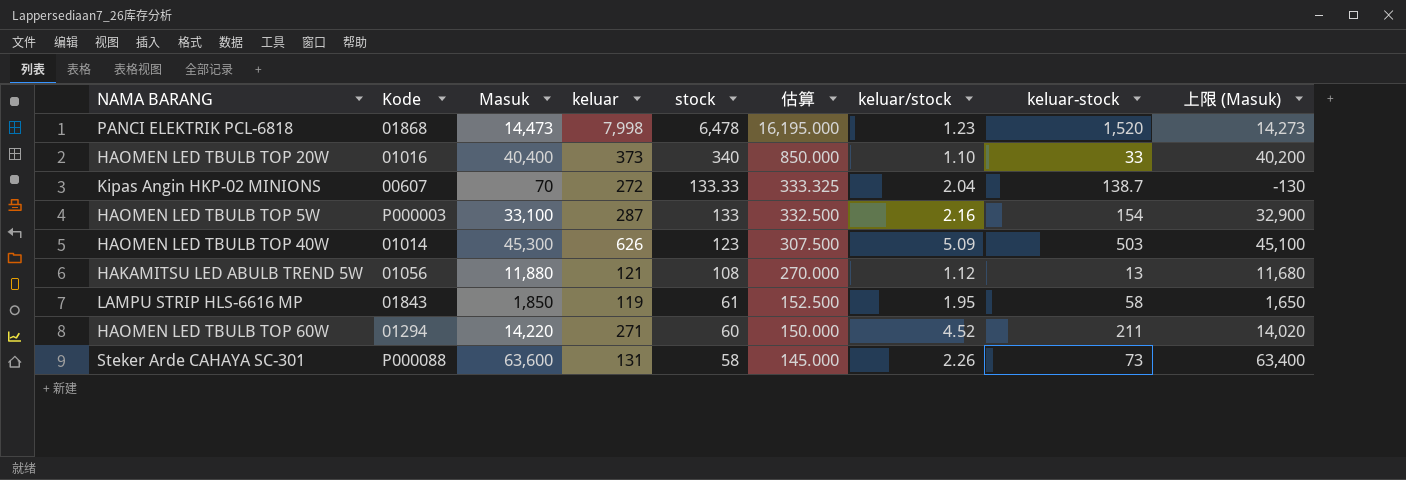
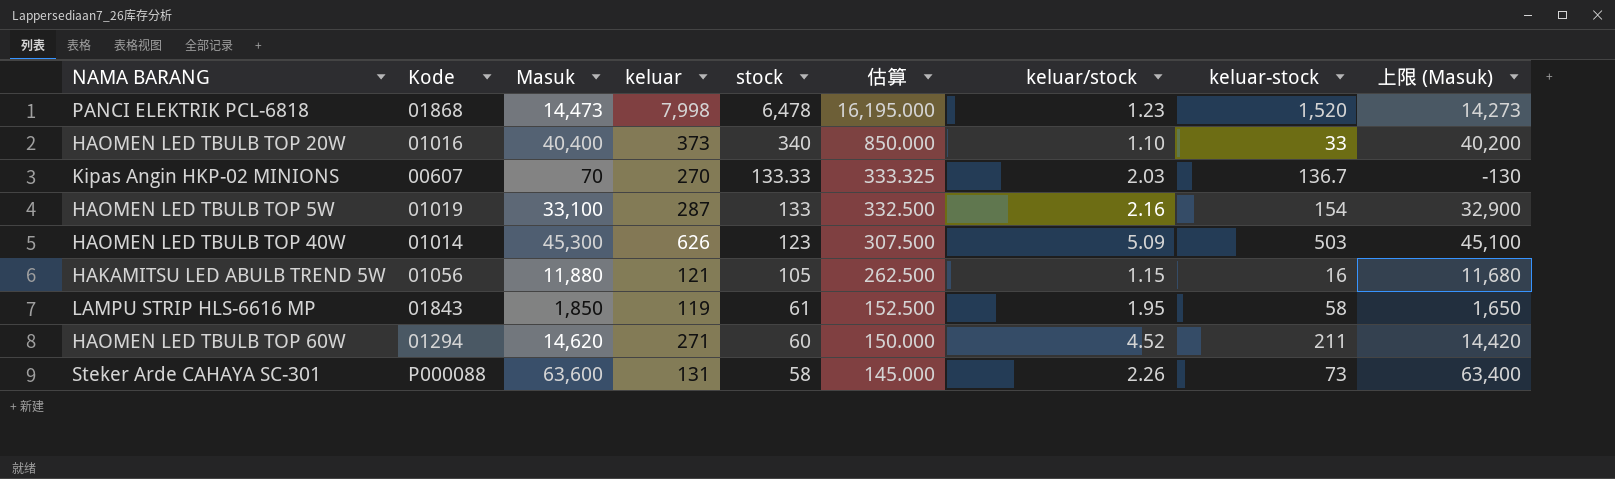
Kipas Angin HKP-02 MINIONS | keluar: 272 -> 270
Kipas Angin HKP-02 MINIONS | keluar/stock: 2.04 -> 2.03
Kipas Angin HKP-02 MINIONS | keluar-stock: 138.7 -> 136.7
HAOMEN LED TBULB TOP 5W | Kode: P000003 -> 01019
HAKAMITSU LED ABULB TREND 5W | stock: 108 -> 105
HAKAMITSU LED ABULB TREND 5W | 估算: 270.000 -> 262.500
HAKAMITSU LED ABULB TREND 5W | keluar/stock: 1.12 -> 1.15
HAKAMITSU LED ABULB TREND 5W | keluar-stock: 13 -> 16
HAOMEN LED TBULB TOP 60W | Masuk: 14,220 -> 14,620
HAOMEN LED TBULB TOP 60W | 上限 (Masuk): 14,020 -> 14,420

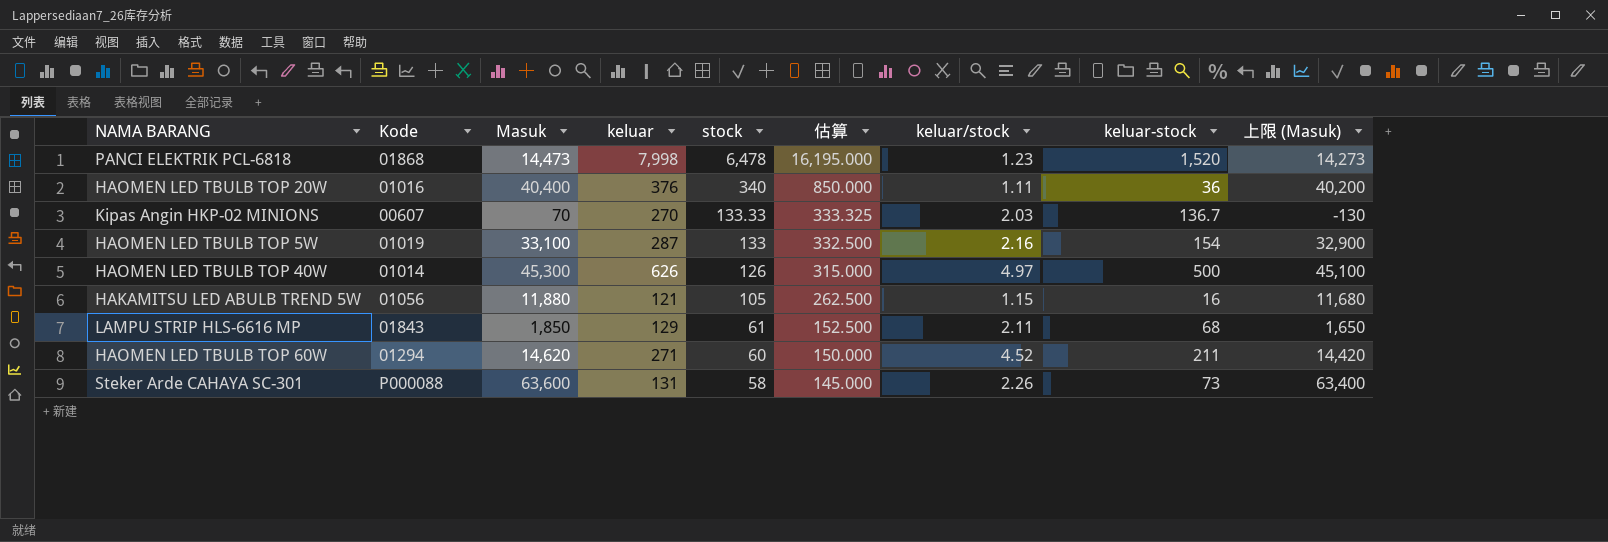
HAOMEN LED TBULB TOP 20W | keluar: 373 -> 376
HAOMEN LED TBULB TOP 20W | keluar/stock: 1.10 -> 1.11
HAOMEN LED TBULB TOP 20W | keluar-stock: 33 -> 36
HAOMEN LED TBULB TOP 40W | stock: 123 -> 126
HAOMEN LED TBULB TOP 40W | 估算: 307.500 -> 315.000
HAOMEN LED TBULB TOP 40W | keluar/stock: 5.09 -> 4.97
HAOMEN LED TBULB TOP 40W | keluar-stock: 503 -> 500
LAMPU STRIP HLS-6616 MP | keluar: 119 -> 129
LAMPU STRIP HLS-6616 MP | keluar/stock: 1.95 -> 2.11
LAMPU STRIP HLS-6616 MP | keluar-stock: 58 -> 68

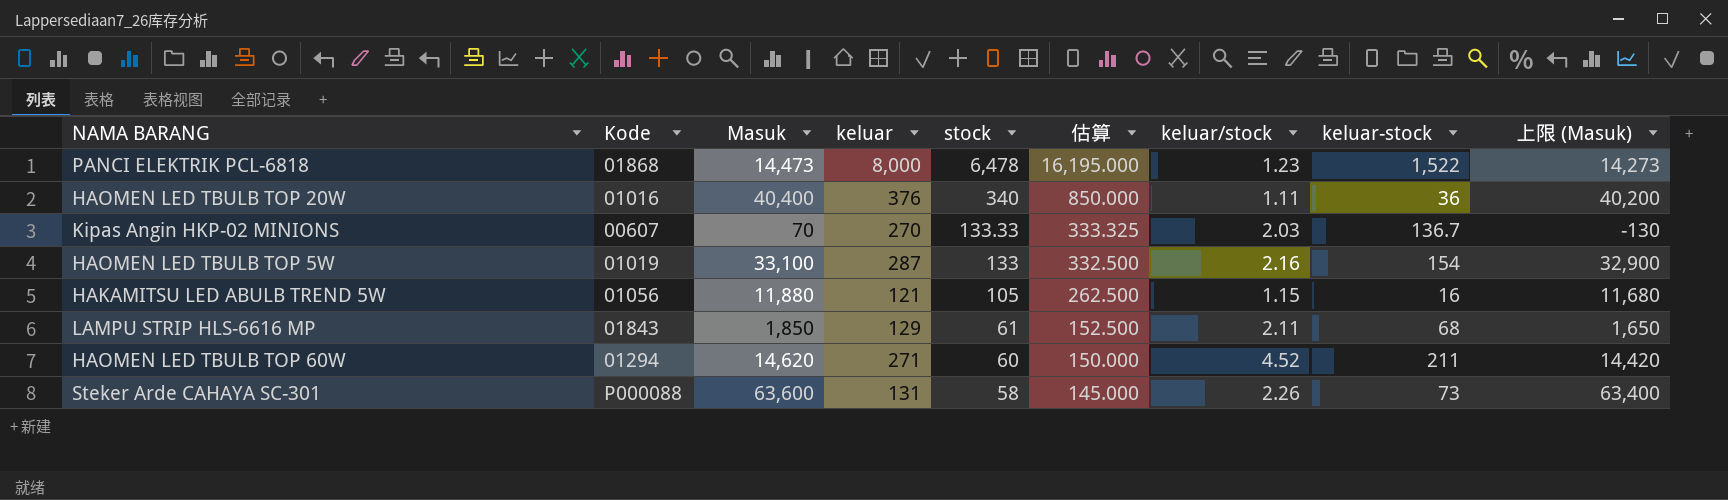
row HAOMEN LED TBULB TOP 40W: 01014 | 45,300 | 626 | 126 | 315.000 | 4.97 | 500 | 45,100 -> none
PANCI ELEKTRIK PCL-6818 | keluar: 7,998 -> 8,000
PANCI ELEKTRIK PCL-6818 | keluar-stock: 1,520 -> 1,522

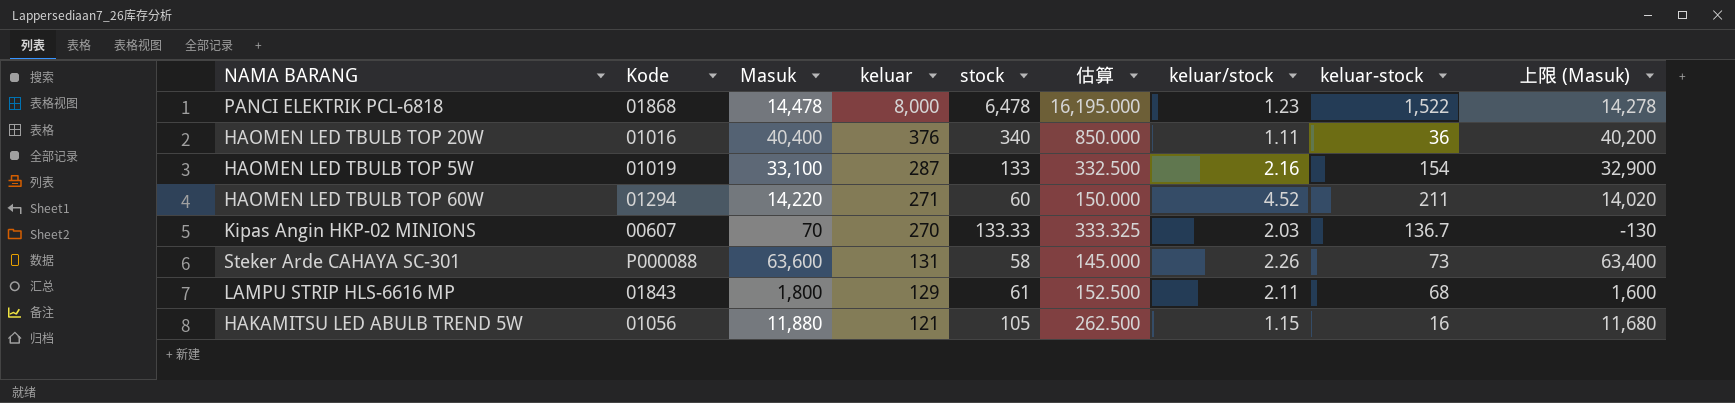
row order: stock descending -> keluar descending
PANCI ELEKTRIK PCL-6818 | Masuk: 14,473 -> 14,478
PANCI ELEKTRIK PCL-6818 | 上限 (Masuk): 14,273 -> 14,278
HAOMEN LED TBULB TOP 60W | Masuk: 14,620 -> 14,220
HAOMEN LED TBULB TOP 60W | 上限 (Masuk): 14,420 -> 14,020
LAMPU STRIP HLS-6616 MP | Masuk: 1,850 -> 1,800
LAMPU STRIP HLS-6616 MP | 上限 (Masuk): 1,650 -> 1,600

